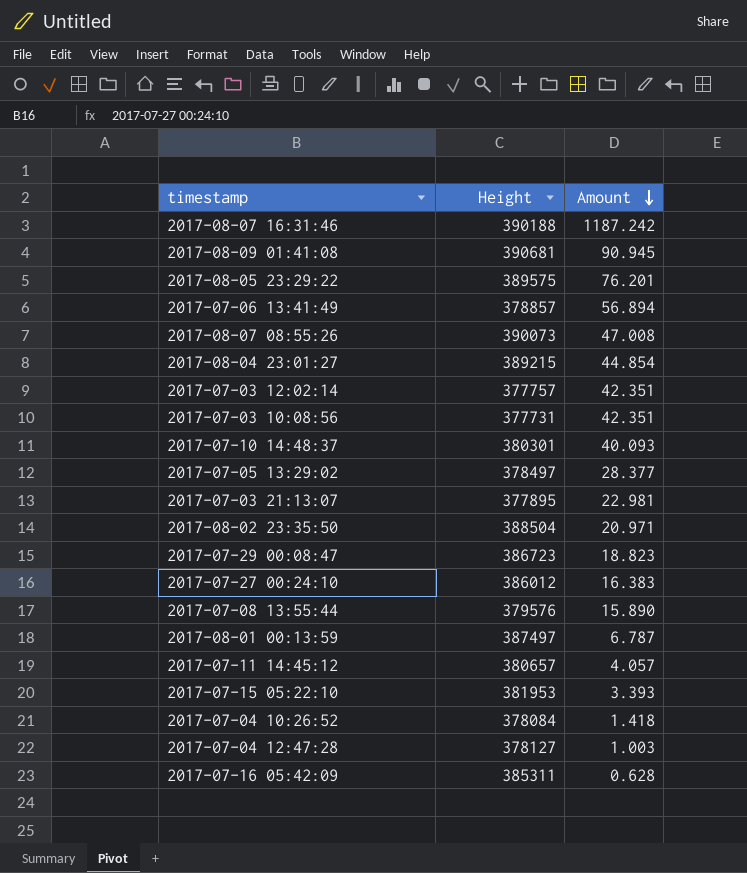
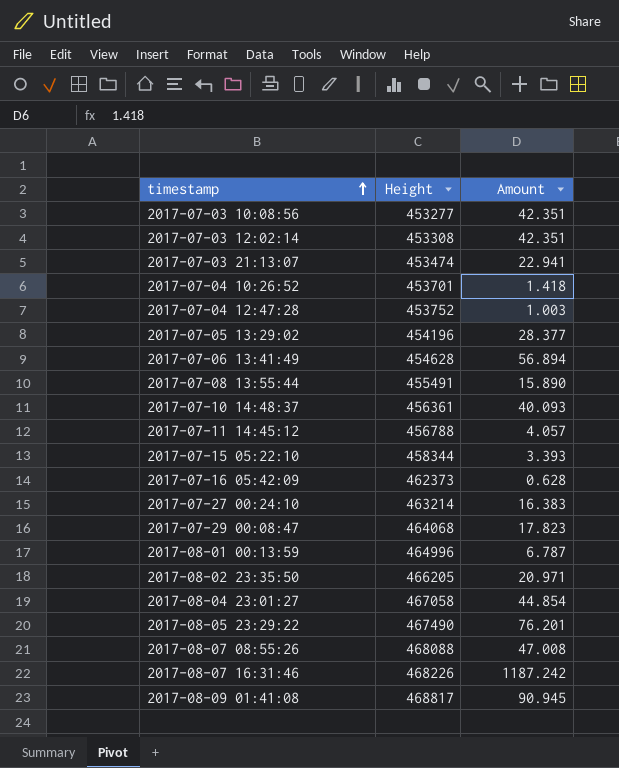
row order: Amount descending -> timestamp ascending
2017-07-03 10:08:56 | Height: 377731 -> 453277
2017-07-03 12:02:14 | Height: 377757 -> 453308
2017-07-03 21:13:07 | Height: 377895 -> 453474
2017-07-03 21:13:07 | Amount: 22.981 -> 22.941
2017-07-04 10:26:52 | Height: 378084 -> 453701
2017-07-04 12:47:28 | Height: 378127 -> 453752
2017-07-05 13:29:02 | Height: 378497 -> 454196
2017-07-06 13:41:49 | Height: 378857 -> 454628
2017-07-08 13:55:44 | Height: 379576 -> 455491
2017-07-10 14:48:37 | Height: 380301 -> 456361
2017-07-11 14:45:12 | Height: 380657 -> 456788
2017-07-15 05:22:10 | Height: 381953 -> 458344
2017-07-16 05:42:09 | Height: 385311 -> 462373
2017-07-27 00:24:10 | Height: 386012 -> 463214
2017-07-29 00:08:47 | Height: 386723 -> 464068
2017-07-29 00:08:47 | Amount: 18.823 -> 17.823
2017-08-01 00:13:59 | Height: 387497 -> 464996
2017-08-02 23:35:50 | Height: 388504 -> 466205
2017-08-04 23:01:27 | Height: 389215 -> 467058
2017-08-05 23:29:22 | Height: 389575 -> 467490
2017-08-07 08:55:26 | Height: 390073 -> 468088
2017-08-07 16:31:46 | Height: 390188 -> 468226
2017-08-09 01:41:08 | Height: 390681 -> 468817

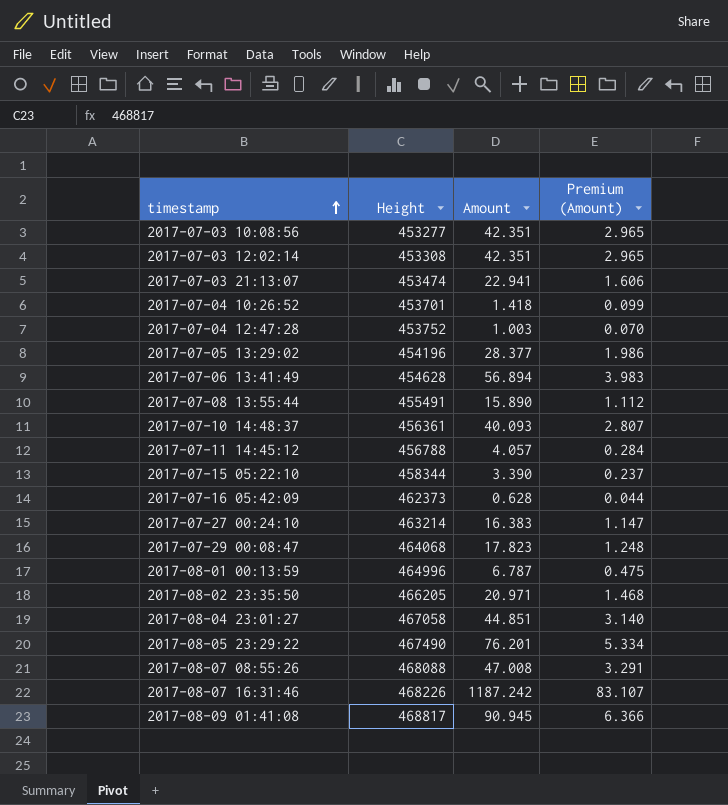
column Premium (Amount) | formula: none -> [Amount] * 0.07
2017-07-15 05:22:10 | Amount: 3.393 -> 3.390
2017-08-04 23:01:27 | Amount: 44.854 -> 44.851

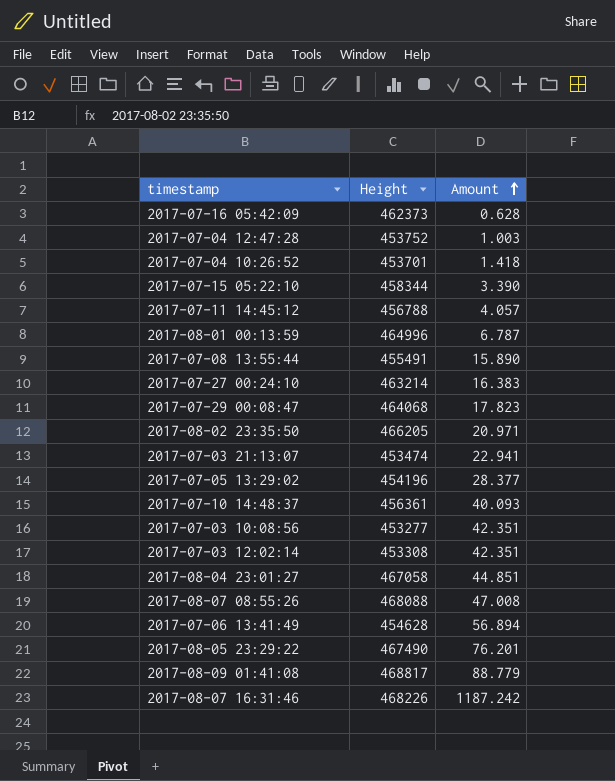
row order: timestamp ascending -> Amount ascending
column Premium (Amount) | formula: [Amount] * 0.07 -> none
2017-08-09 01:41:08 | Amount: 90.945 -> 88.779

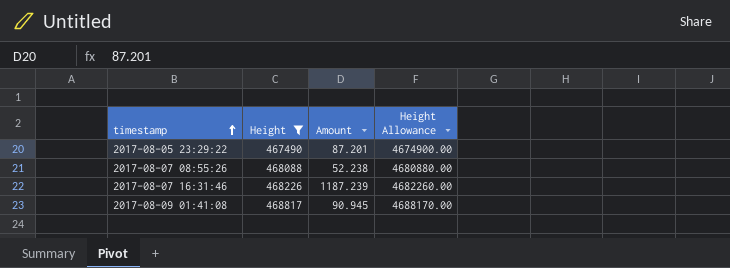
filter: none -> Height >= 467490
row order: Amount ascending -> timestamp ascending
column Height Allowance | formula: none -> [Height] * 10
2017-08-05 23:29:22 | Amount: 76.201 -> 87.201
2017-08-07 08:55:26 | Amount: 47.008 -> 52.238
2017-08-07 16:31:46 | Amount: 1187.242 -> 1187.239
2017-08-09 01:41:08 | Amount: 88.779 -> 90.945

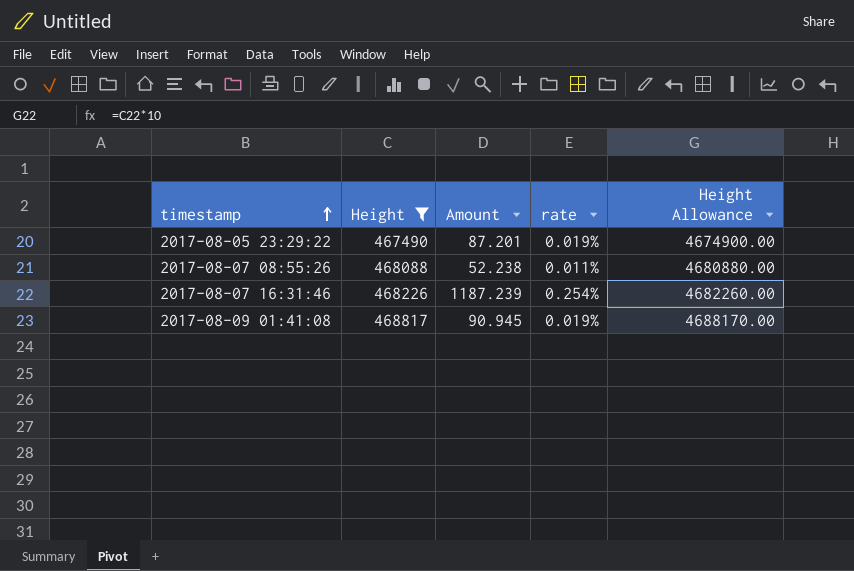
column rate | formula: none -> [Amount] / [Height]

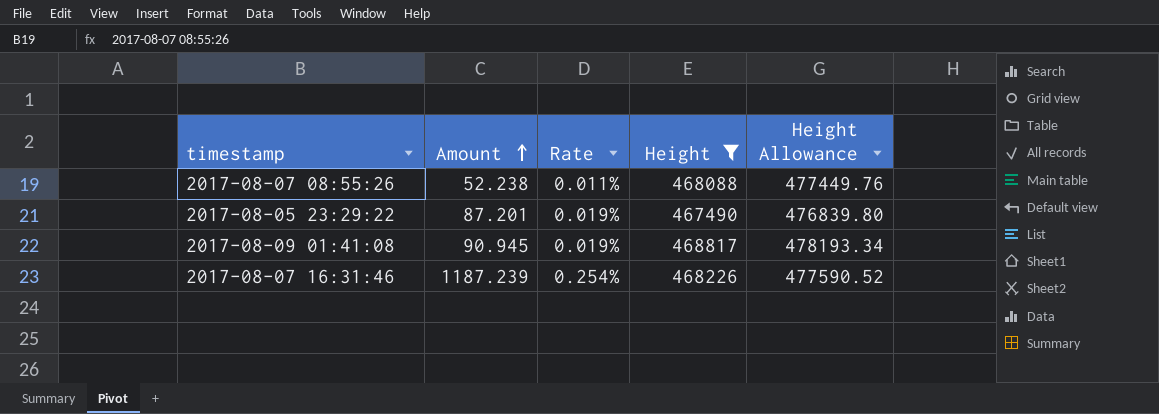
row order: timestamp ascending -> Amount ascending
column name: rate -> Rate
column Height | position: 2 -> 4
column Height Allowance | formula: [Height] * 10 -> [Height] * 1.02

